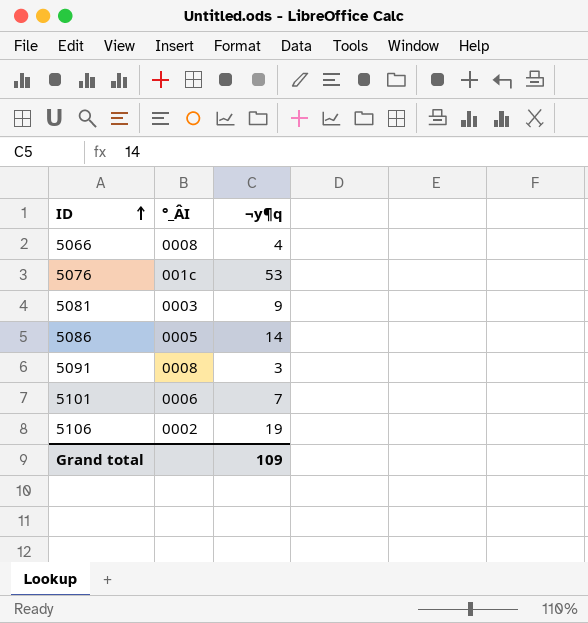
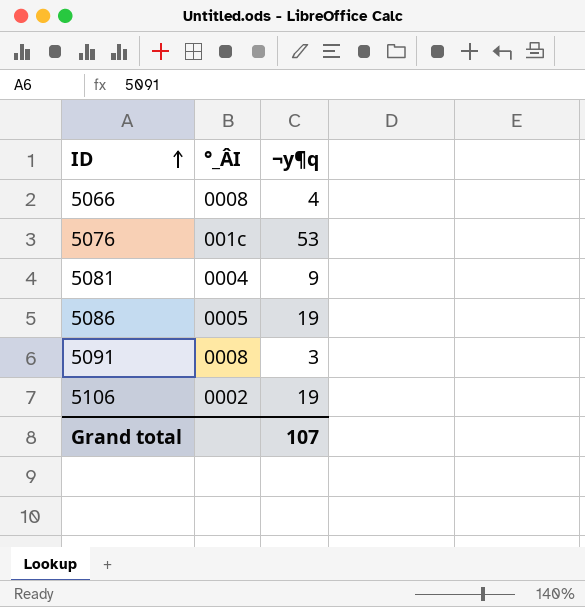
row 5101: 0006 | 7 -> none
5081 | °_ÂI: 0003 -> 0004
5086 | ¬y¶q: 14 -> 19
Grand total | ¬y¶q: 109 -> 107

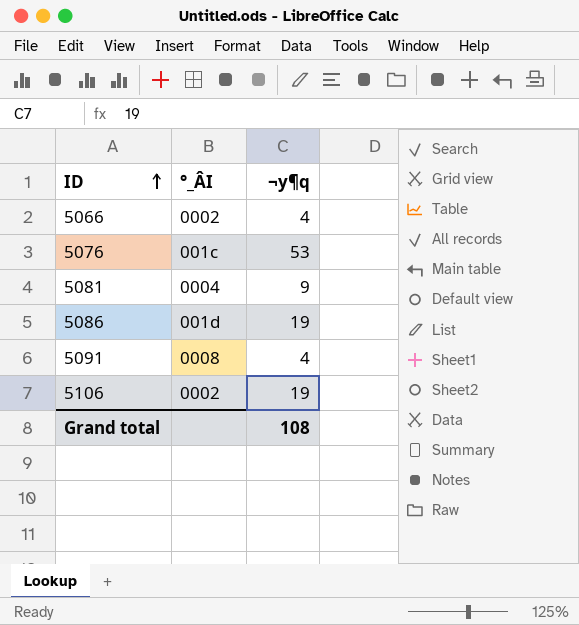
5066 | °_ÂI: 0008 -> 0002
5086 | °_ÂI: 0005 -> 001d
5091 | ¬y¶q: 3 -> 4
Grand total | ¬y¶q: 107 -> 108

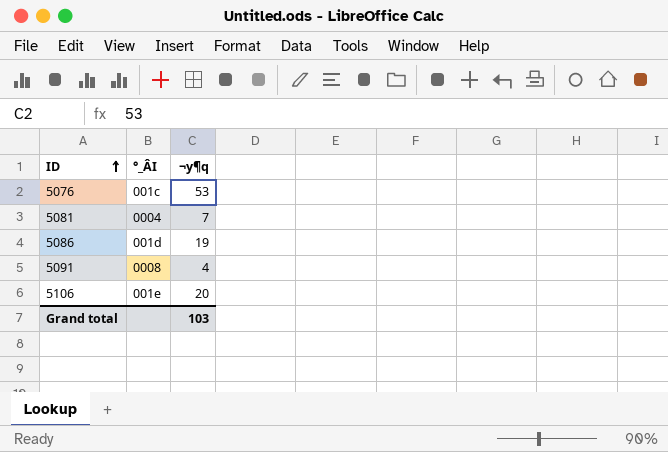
row 5066: 0002 | 4 -> none
5081 | ¬y¶q: 9 -> 7
5106 | °_ÂI: 0002 -> 001e
5106 | ¬y¶q: 19 -> 20
Grand total | ¬y¶q: 108 -> 103

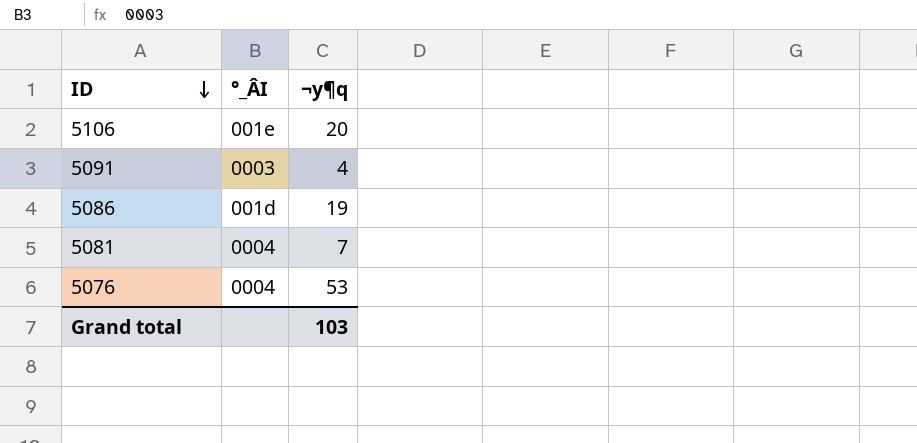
row order: ID ascending -> ID descending
5091 | °_ÂI: 0008 -> 0003
5076 | °_ÂI: 001c -> 0004

